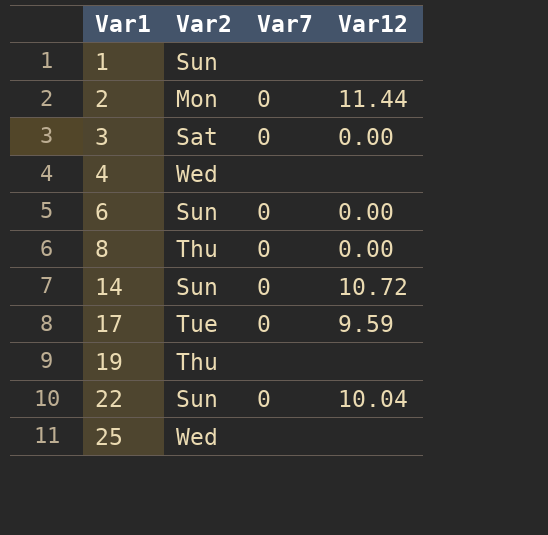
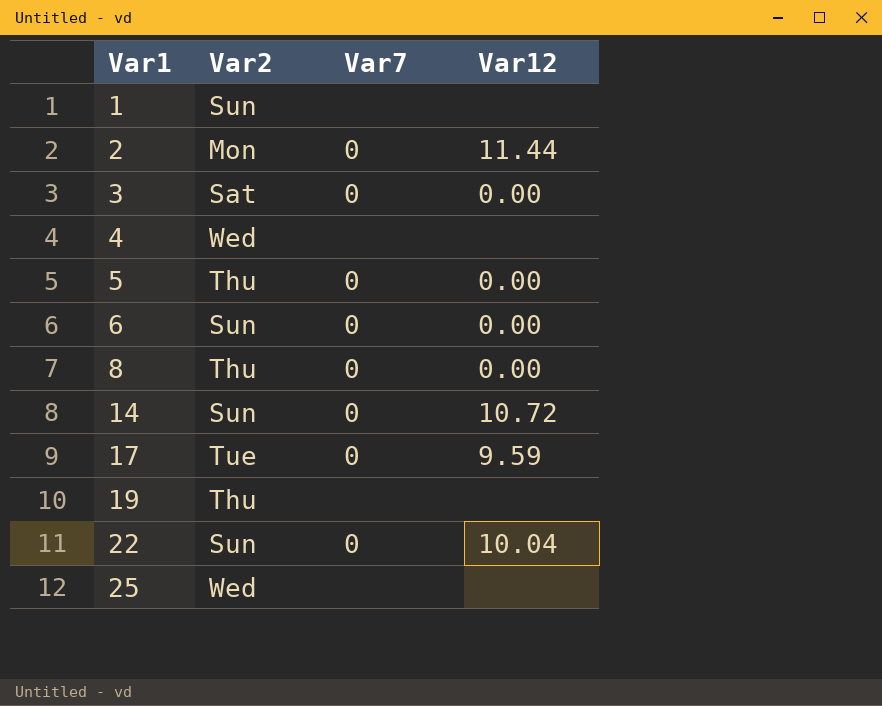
row 5: none -> Thu | 0 | 0.00

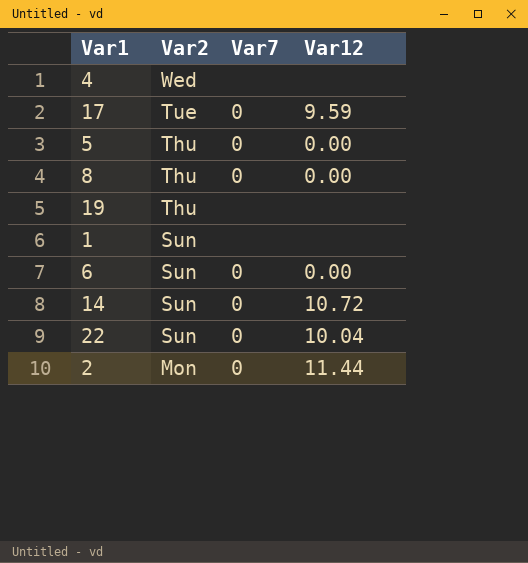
row order: Var1 ascending -> Var2 descending
row 3: Sat | 0 | 0.00 -> none
row 25: Wed | none | none -> none

